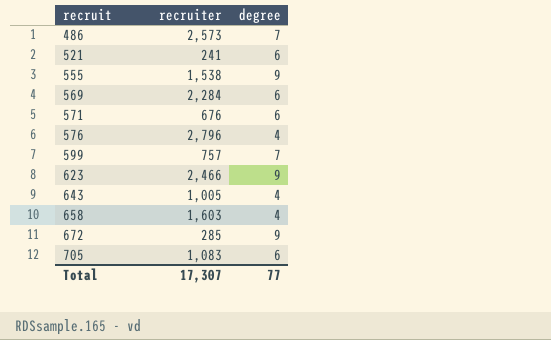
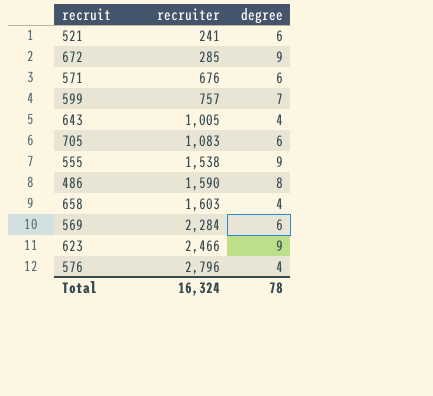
row order: recruit ascending -> recruiter ascending
486 | recruiter: 2,573 -> 1,590
486 | degree: 7 -> 8
Total | recruiter: 17,307 -> 16,324
Total | degree: 77 -> 78

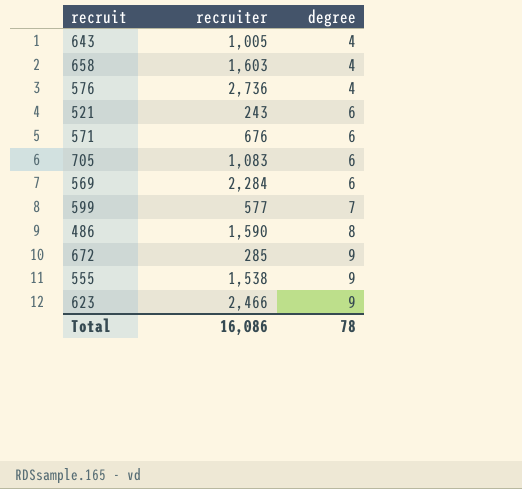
row order: recruiter ascending -> degree ascending
576 | recruiter: 2,796 -> 2,736
521 | recruiter: 241 -> 243
599 | recruiter: 757 -> 577
Total | recruiter: 16,324 -> 16,086

